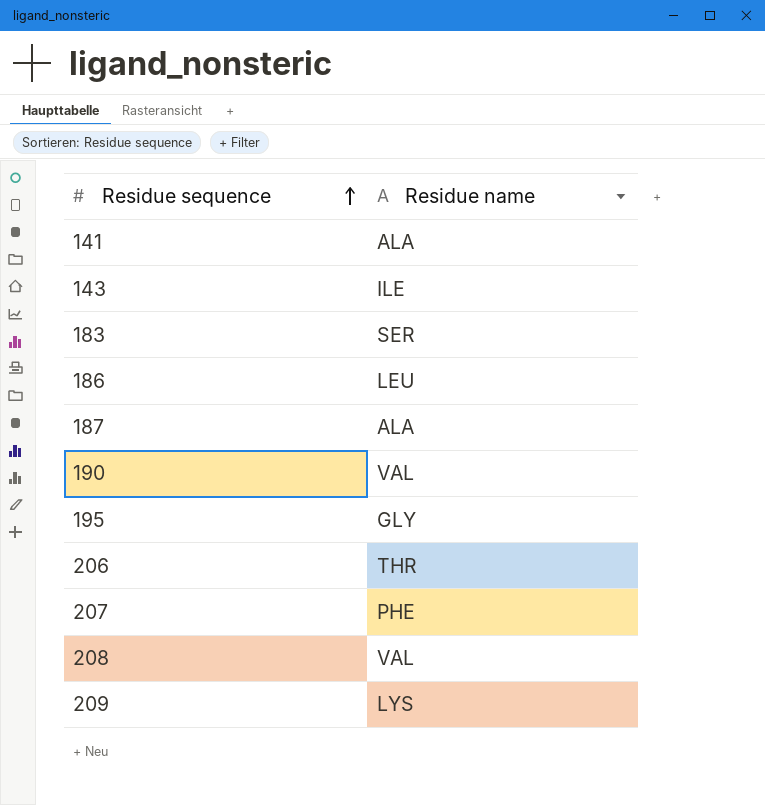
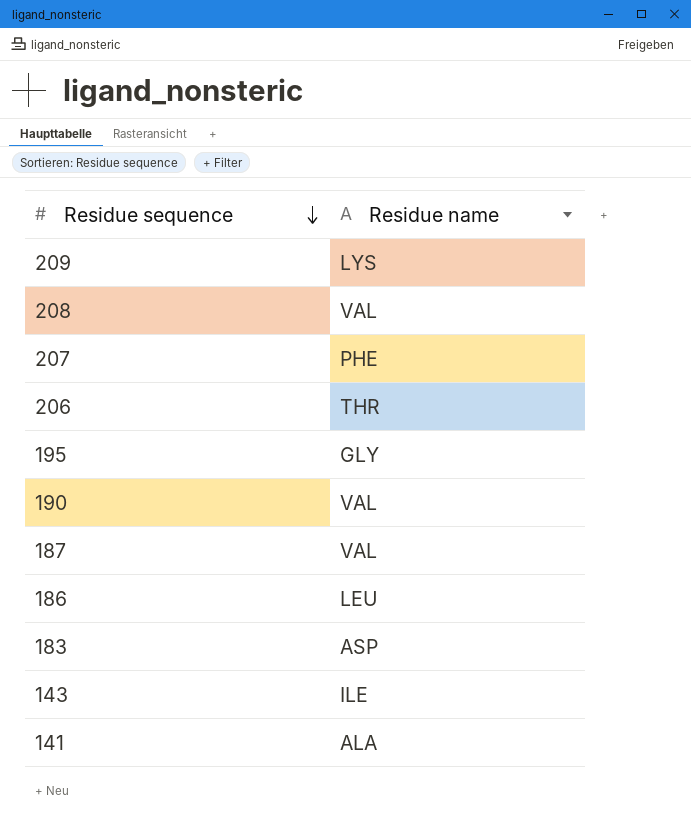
row order: Residue sequence ascending -> Residue sequence descending
187 | Residue name: ALA -> VAL
183 | Residue name: SER -> ASP

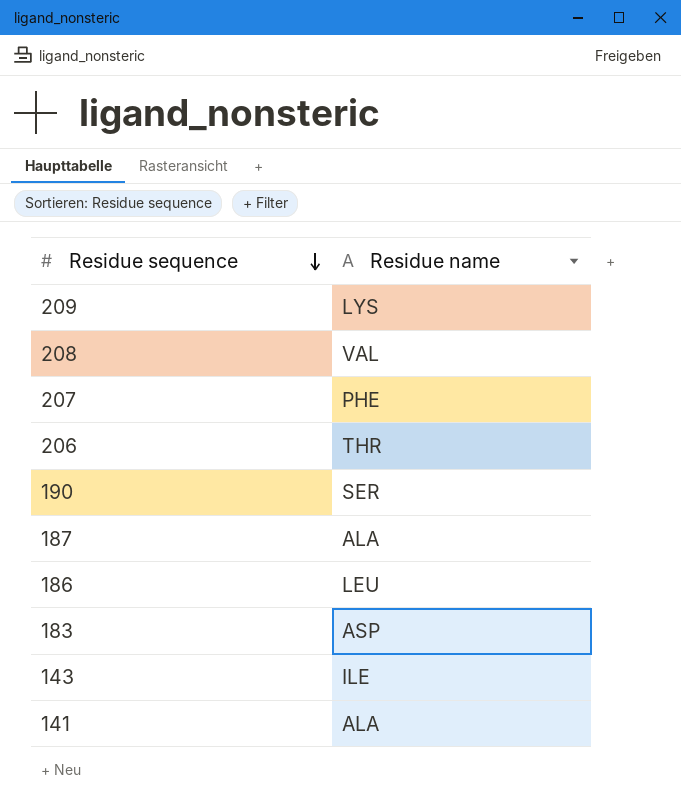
row 195: GLY -> none
190 | Residue name: VAL -> SER
187 | Residue name: VAL -> ALA

